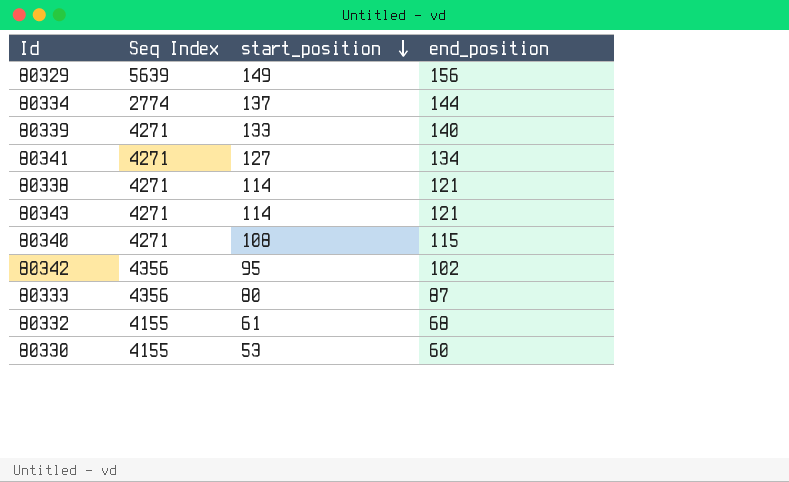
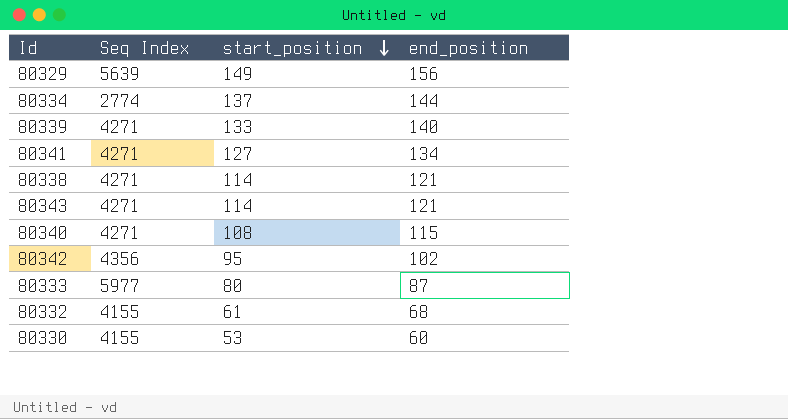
80333 | Seq Index: 4356 -> 5977

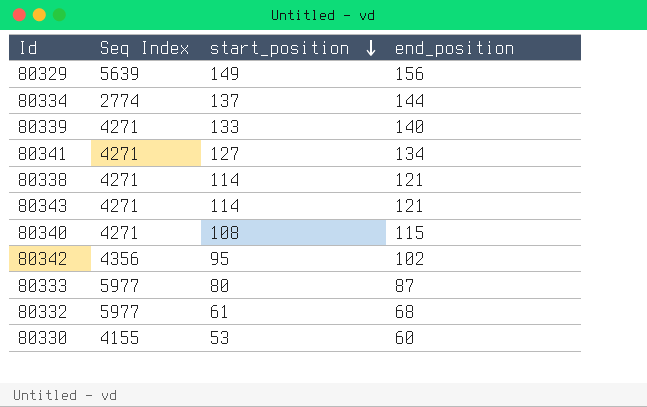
80332 | Seq Index: 4155 -> 5977

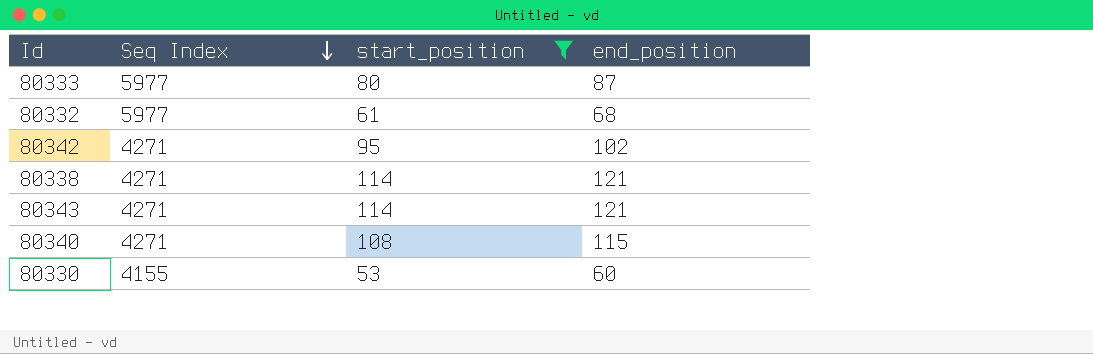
filter: none -> start_position <= 114
row order: start_position descending -> Seq Index descending
80342 | Seq Index: 4356 -> 4271

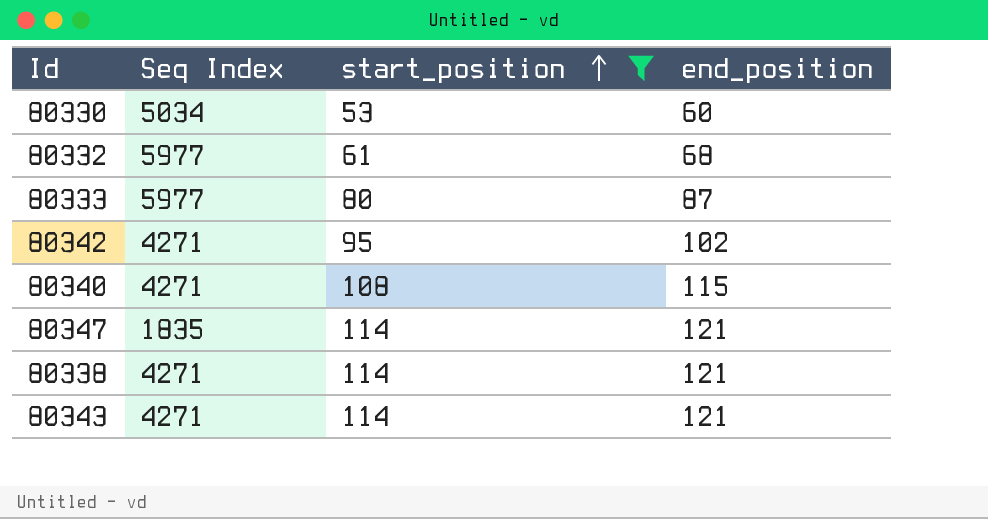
row order: Seq Index descending -> start_position ascending
80330 | Seq Index: 4155 -> 5034
row 80347: none -> 1835 | 114 | 121

